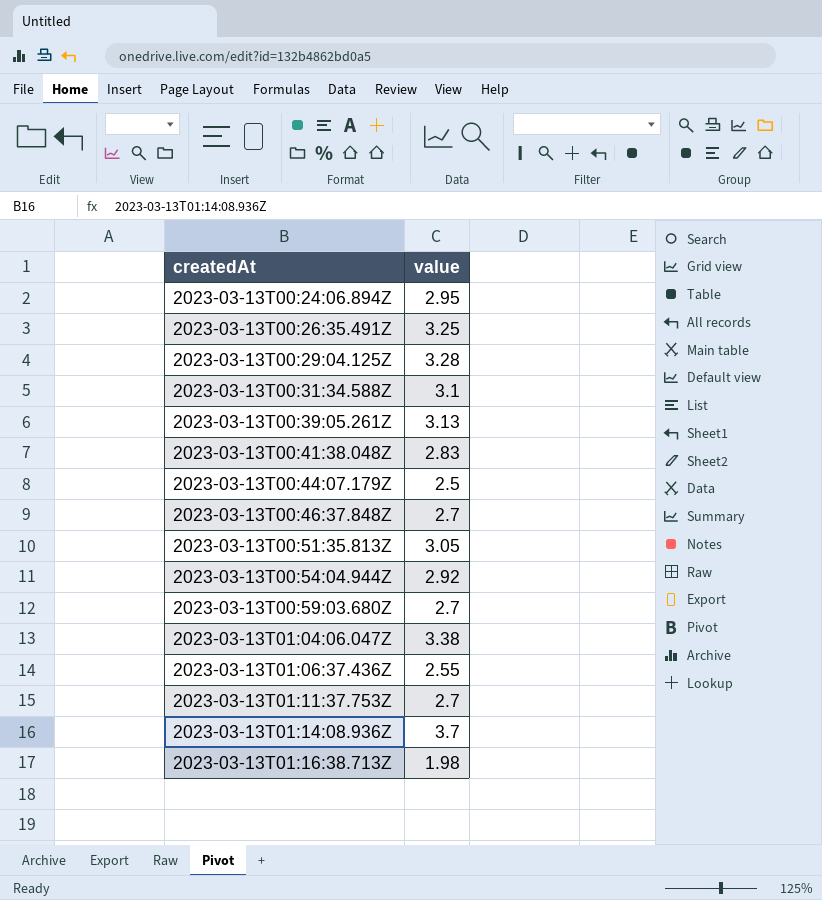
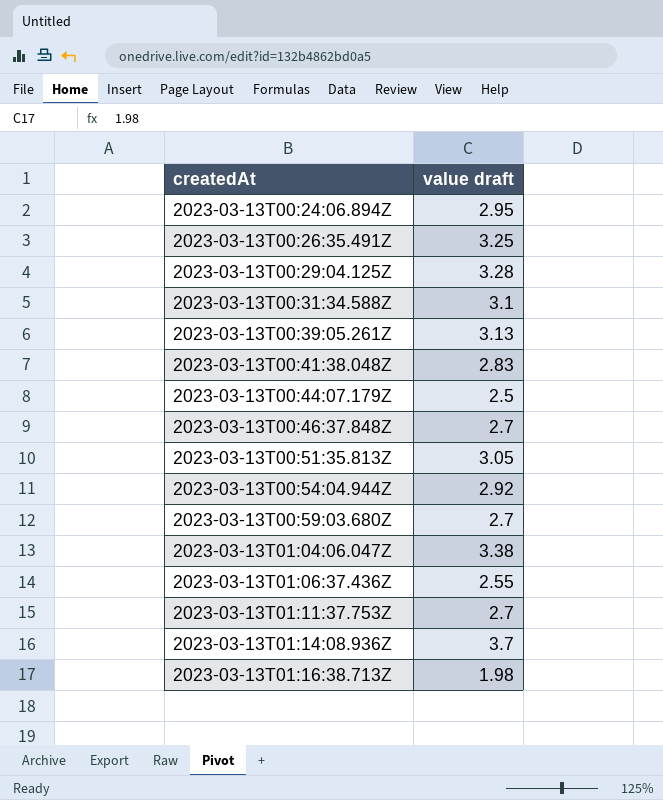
column name: value -> value draft

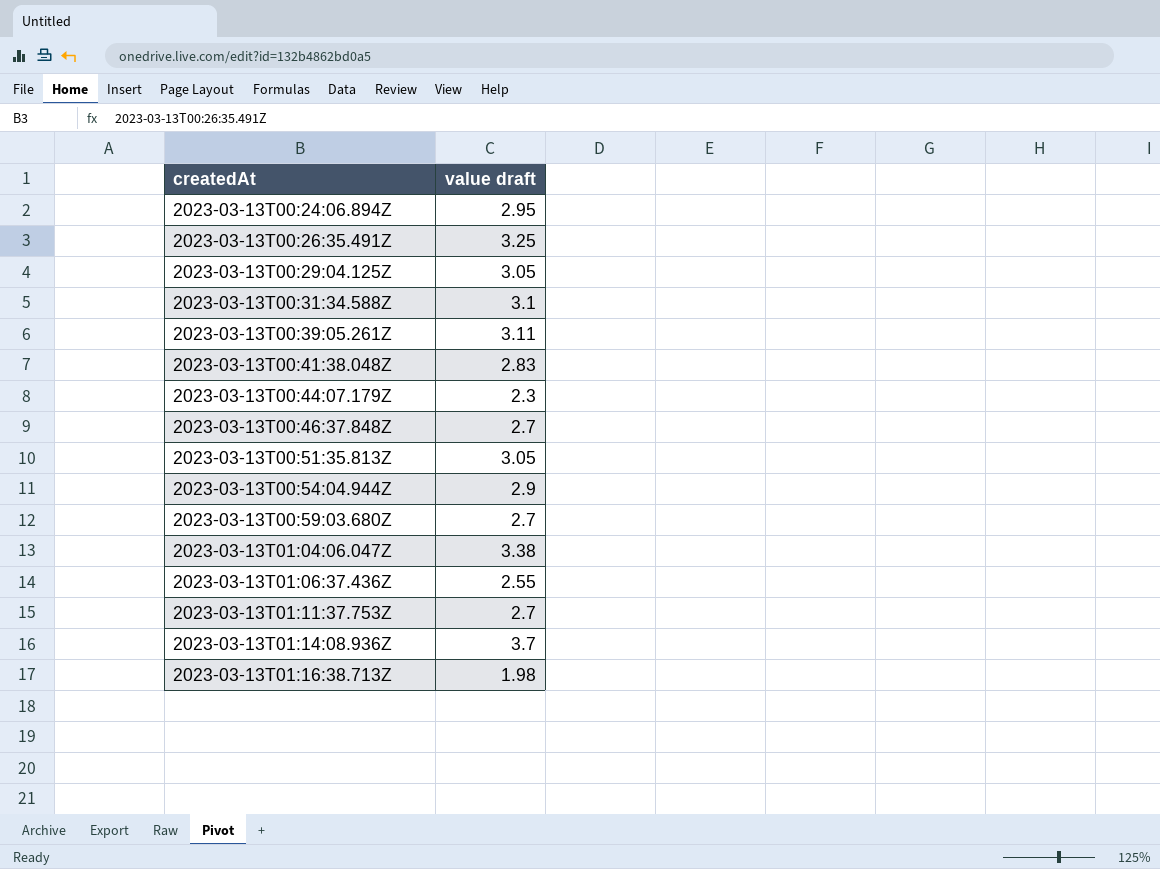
2023-03-13T00:29:04.125Z | value draft: 3.28 -> 3.05
2023-03-13T00:39:05.261Z | value draft: 3.13 -> 3.11
2023-03-13T00:44:07.179Z | value draft: 2.5 -> 2.3
2023-03-13T00:54:04.944Z | value draft: 2.92 -> 2.9

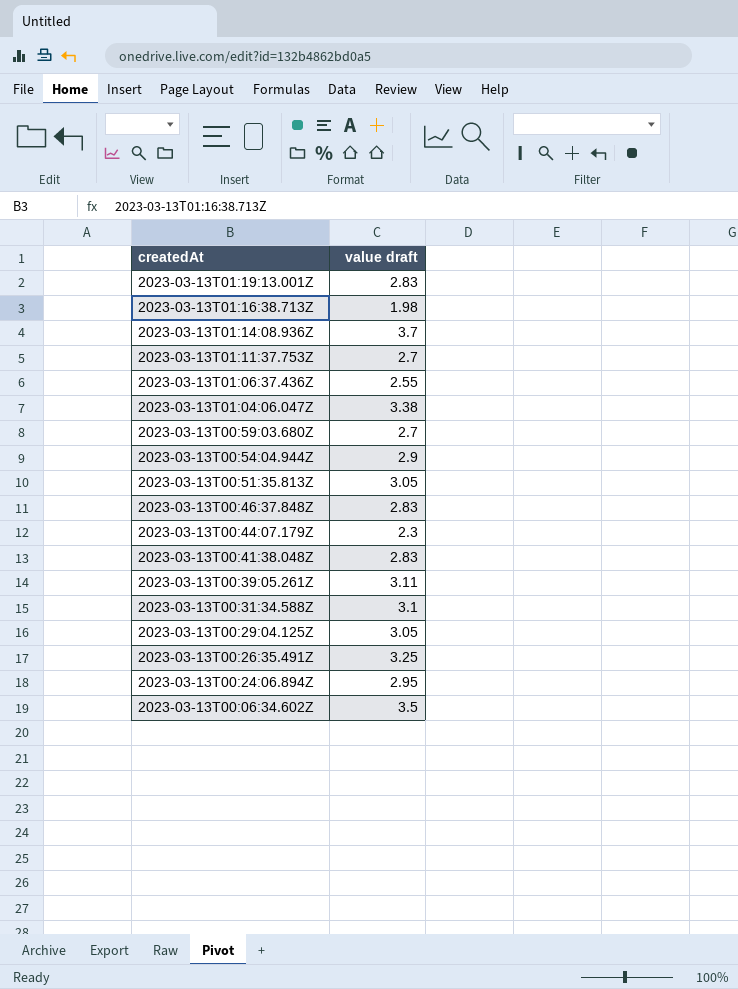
row order: createdAt ascending -> createdAt descending
row 2023-03-13T01:19:13.001Z: none -> 2.83
2023-03-13T00:46:37.848Z | value draft: 2.7 -> 2.83
row 2023-03-13T00:06:34.602Z: none -> 3.5

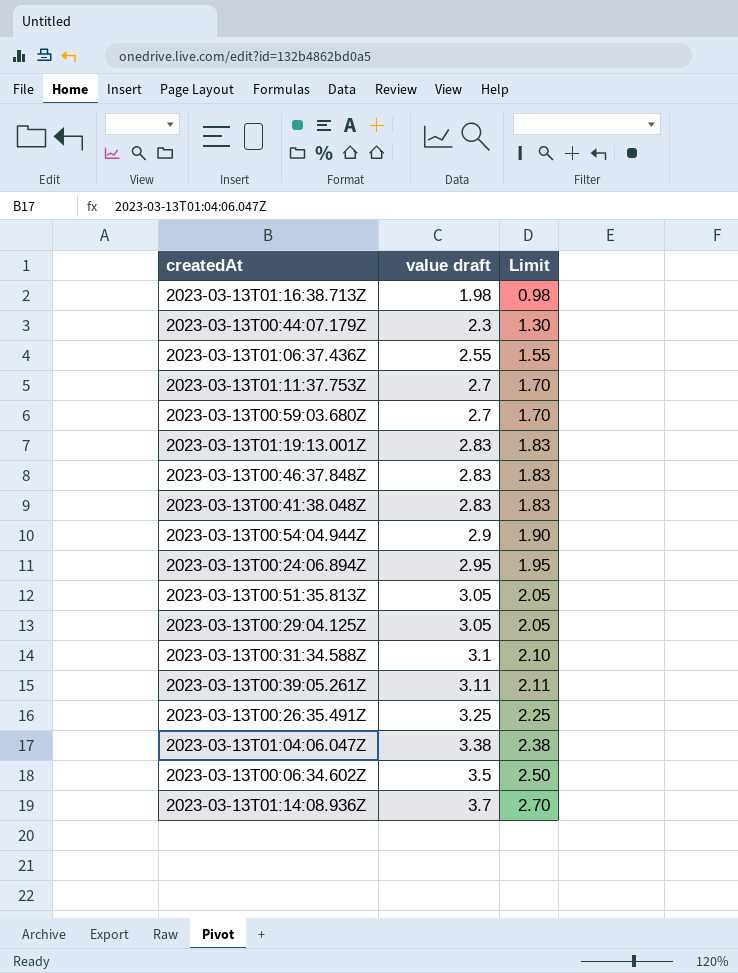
row order: createdAt descending -> value draft ascending
column Limit | formula: none -> [value draft] - 1

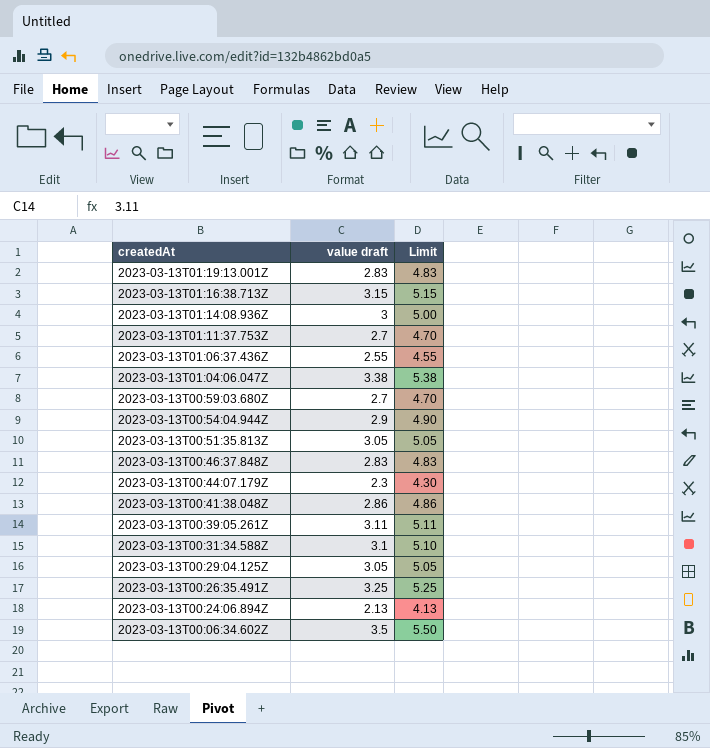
row order: value draft ascending -> createdAt descending
column Limit | formula: [value draft] - 1 -> [value draft] + 2
2023-03-13T01:16:38.713Z | value draft: 1.98 -> 3.15
2023-03-13T01:14:08.936Z | value draft: 3.7 -> 3
2023-03-13T00:41:38.048Z | value draft: 2.83 -> 2.86
2023-03-13T00:24:06.894Z | value draft: 2.95 -> 2.13

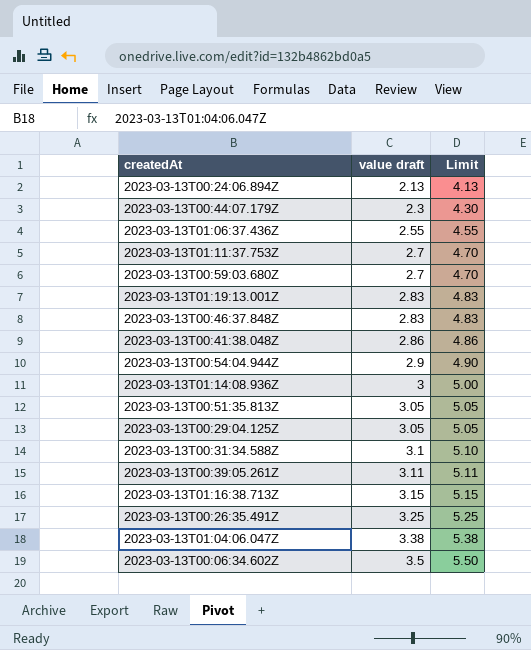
row order: createdAt descending -> value draft ascending

